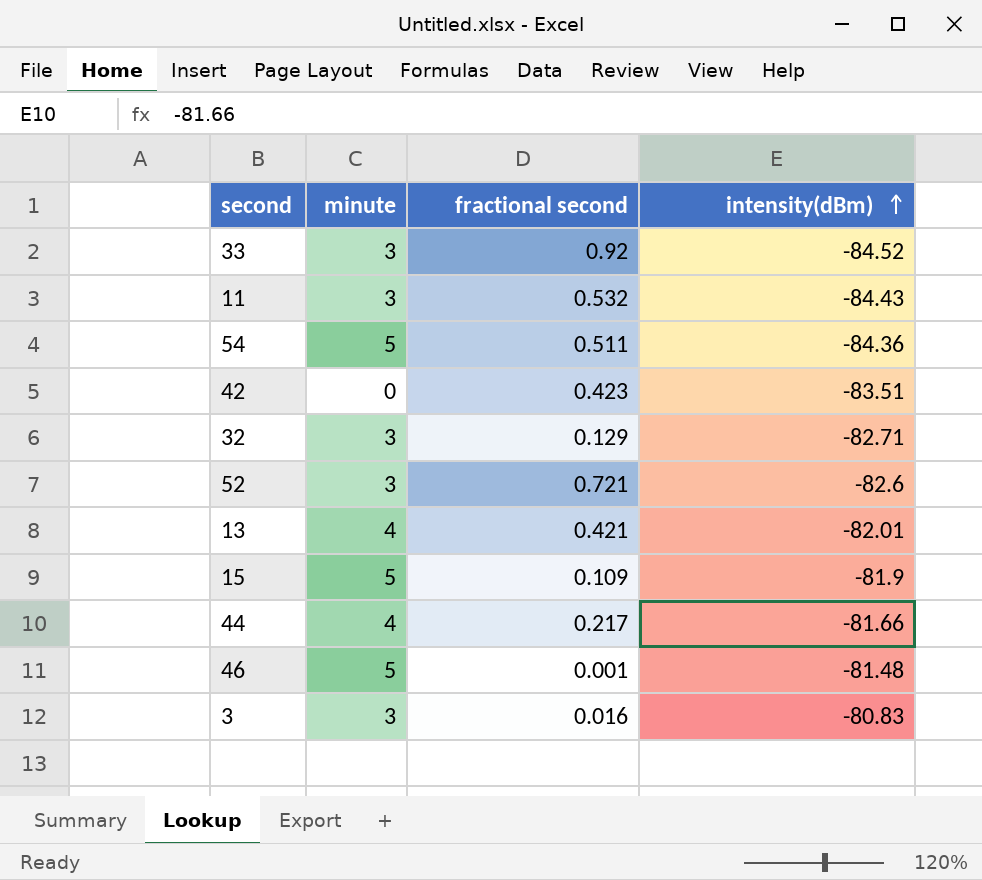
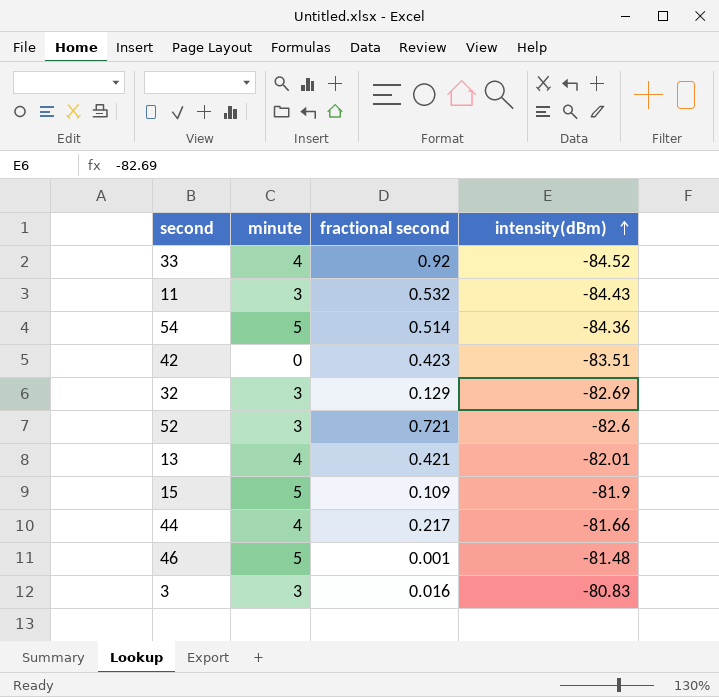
33 | minute: 3 -> 4
54 | fractional second: 0.511 -> 0.514
32 | intensity(dBm): -82.71 -> -82.69

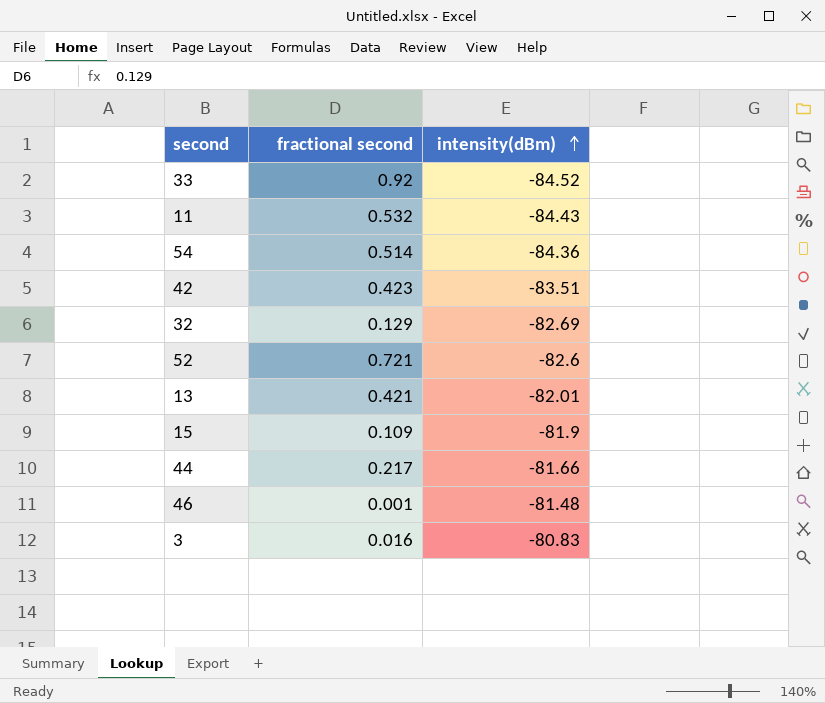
column minute | position: 2 -> none

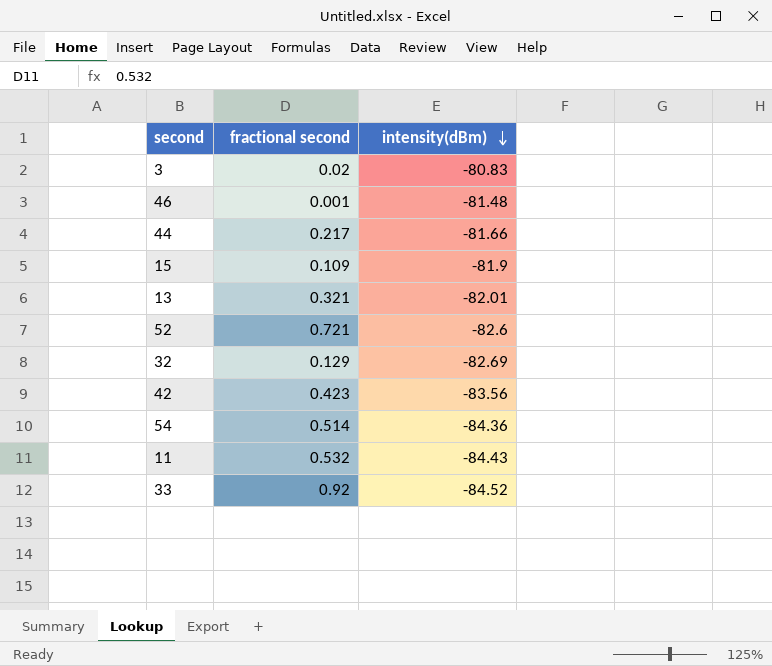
row order: intensity(dBm) ascending -> intensity(dBm) descending
3 | fractional second: 0.016 -> 0.02
13 | fractional second: 0.421 -> 0.321
42 | intensity(dBm): -83.51 -> -83.56

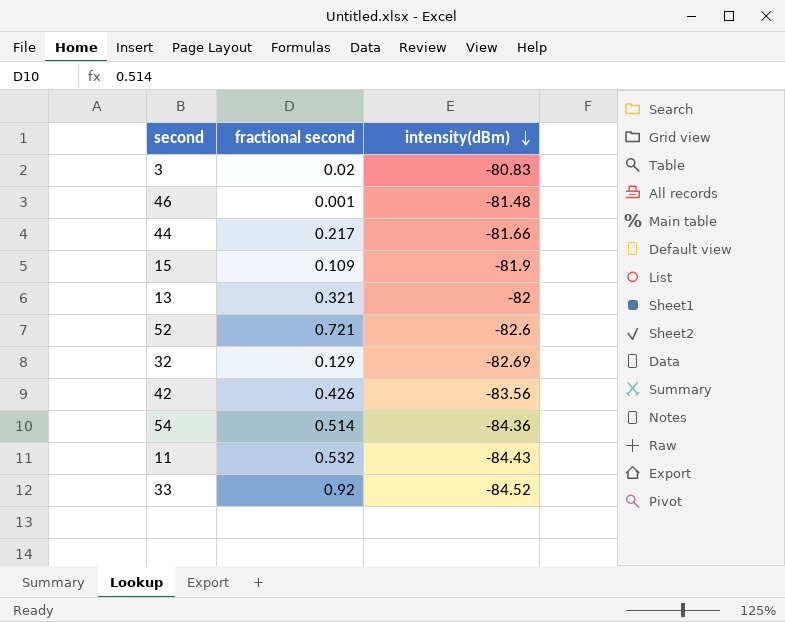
13 | intensity(dBm): -82.01 -> -82
42 | fractional second: 0.423 -> 0.426

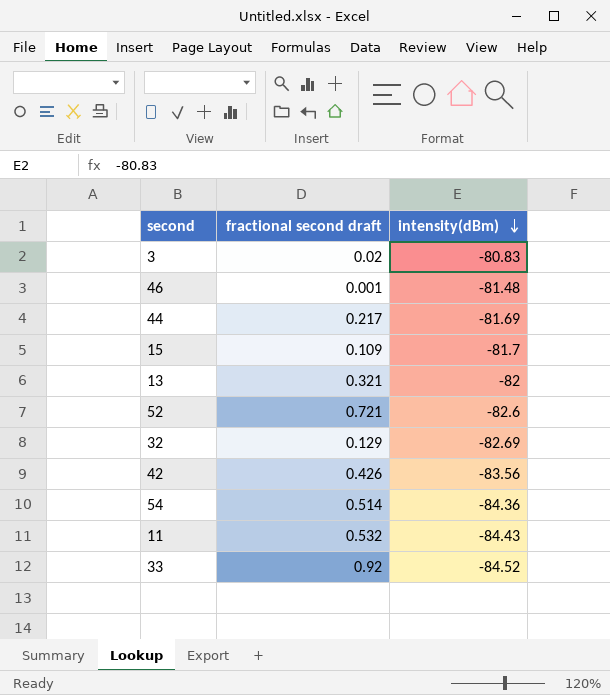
column name: fractional second -> fractional second draft
44 | intensity(dBm): -81.66 -> -81.69
15 | intensity(dBm): -81.9 -> -81.7

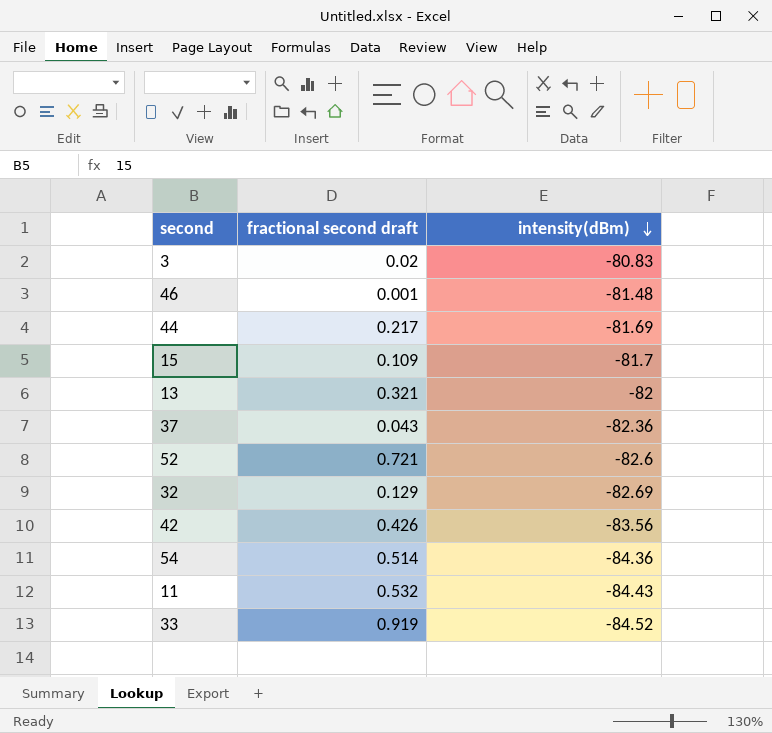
row 37: none -> 0.043 | -82.36
33 | fractional second draft: 0.92 -> 0.919

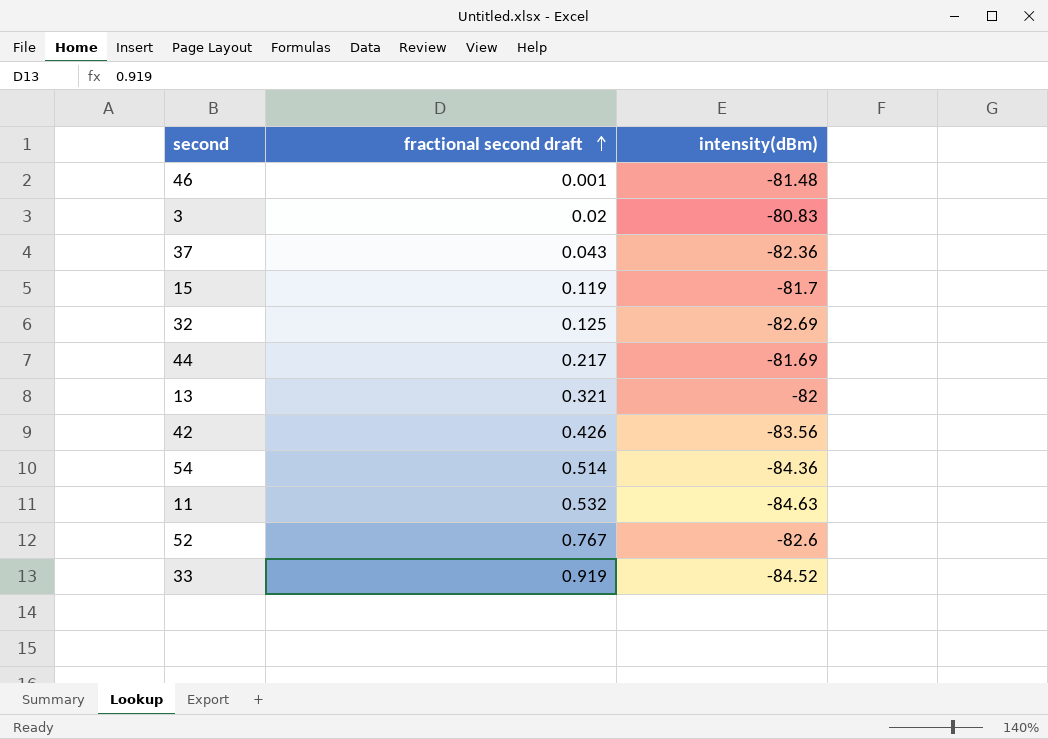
row order: intensity(dBm) descending -> fractional second draft ascending
15 | fractional second draft: 0.109 -> 0.119
32 | fractional second draft: 0.129 -> 0.125
11 | intensity(dBm): -84.43 -> -84.63
52 | fractional second draft: 0.721 -> 0.767

